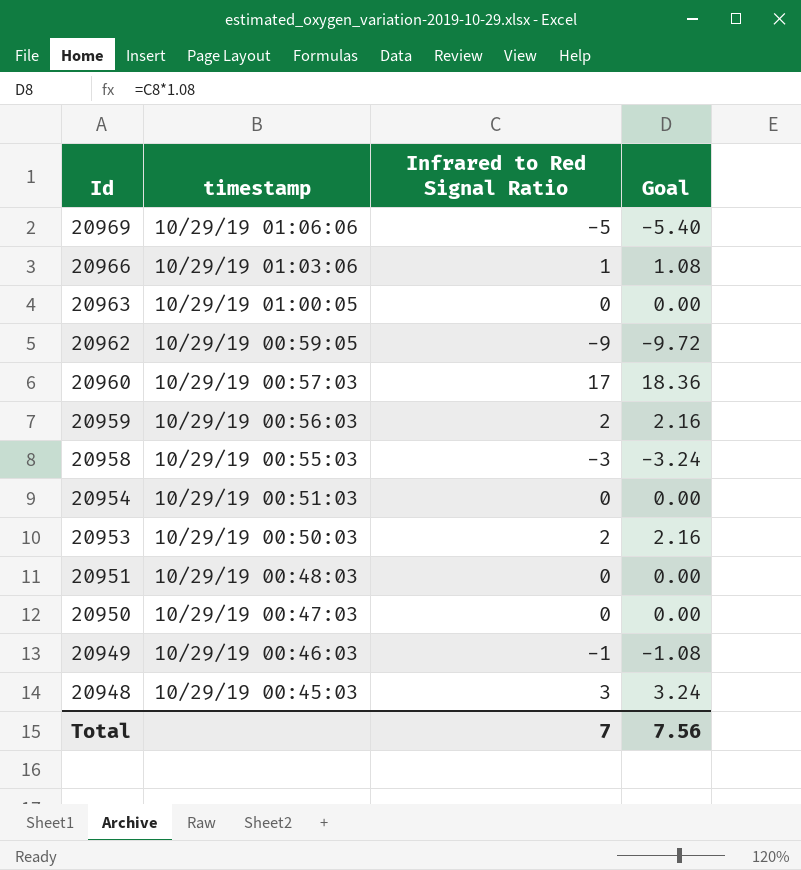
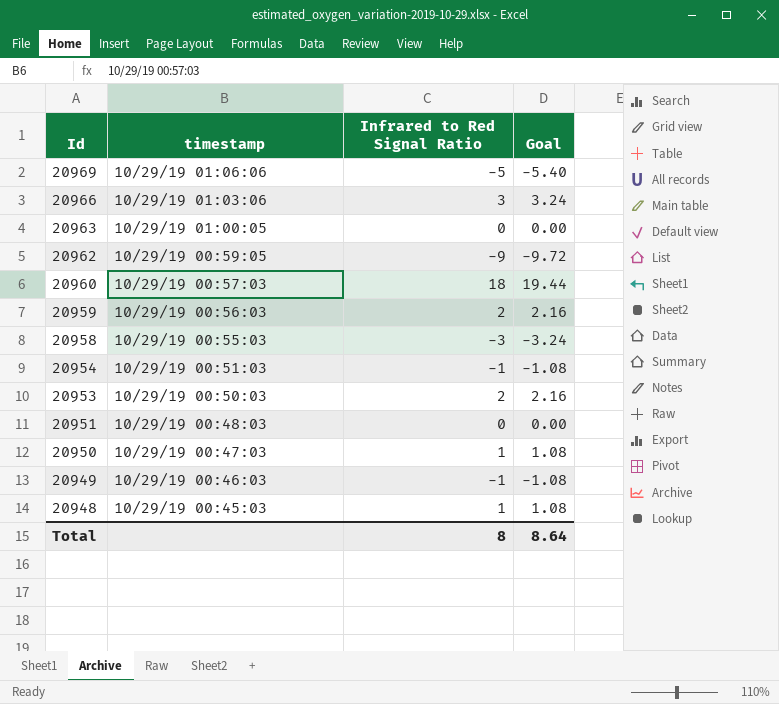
20966 | Infrared to Red Signal Ratio: 1 -> 3
20966 | Goal: 1.08 -> 3.24
20960 | Infrared to Red Signal Ratio: 17 -> 18
20960 | Goal: 18.36 -> 19.44
20954 | Infrared to Red Signal Ratio: 0 -> -1
20954 | Goal: 0.00 -> -1.08
20950 | Infrared to Red Signal Ratio: 0 -> 1
20950 | Goal: 0.00 -> 1.08
20948 | Infrared to Red Signal Ratio: 3 -> 1
20948 | Goal: 3.24 -> 1.08
Total | Infrared to Red Signal Ratio: 7 -> 8
Total | Goal: 7.56 -> 8.64

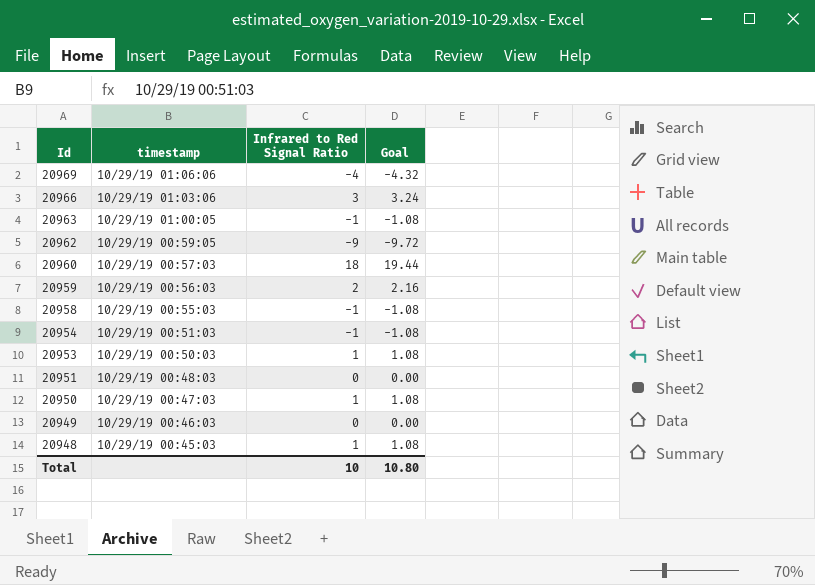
20969 | Infrared to Red Signal Ratio: -5 -> -4
20969 | Goal: -5.40 -> -4.32
20963 | Infrared to Red Signal Ratio: 0 -> -1
20963 | Goal: 0.00 -> -1.08
20958 | Infrared to Red Signal Ratio: -3 -> -1
20958 | Goal: -3.24 -> -1.08
20953 | Infrared to Red Signal Ratio: 2 -> 1
20953 | Goal: 2.16 -> 1.08
20949 | Infrared to Red Signal Ratio: -1 -> 0
20949 | Goal: -1.08 -> 0.00
Total | Infrared to Red Signal Ratio: 8 -> 10
Total | Goal: 8.64 -> 10.80

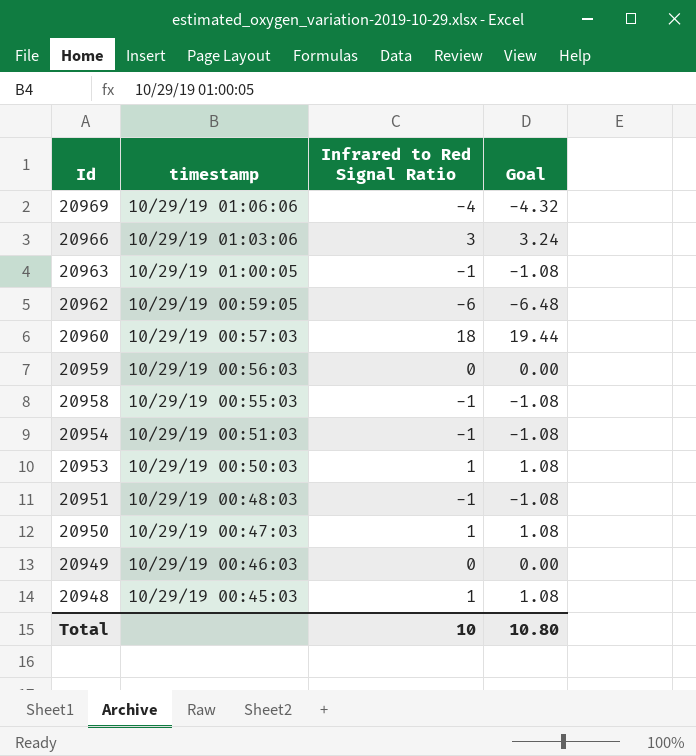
20962 | Infrared to Red Signal Ratio: -9 -> -6
20962 | Goal: -9.72 -> -6.48
20959 | Infrared to Red Signal Ratio: 2 -> 0
20959 | Goal: 2.16 -> 0.00
20951 | Infrared to Red Signal Ratio: 0 -> -1
20951 | Goal: 0.00 -> -1.08

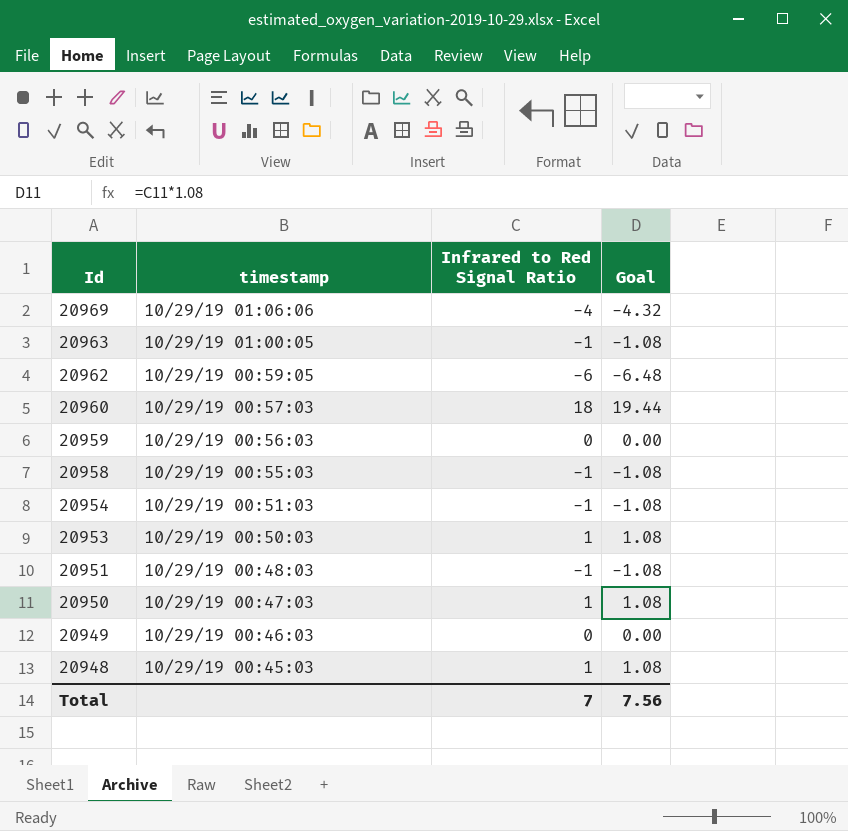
row 20966: 10/29/19 01:03:06 | 3 | 3.24 -> none
Total | Infrared to Red Signal Ratio: 10 -> 7
Total | Goal: 10.80 -> 7.56

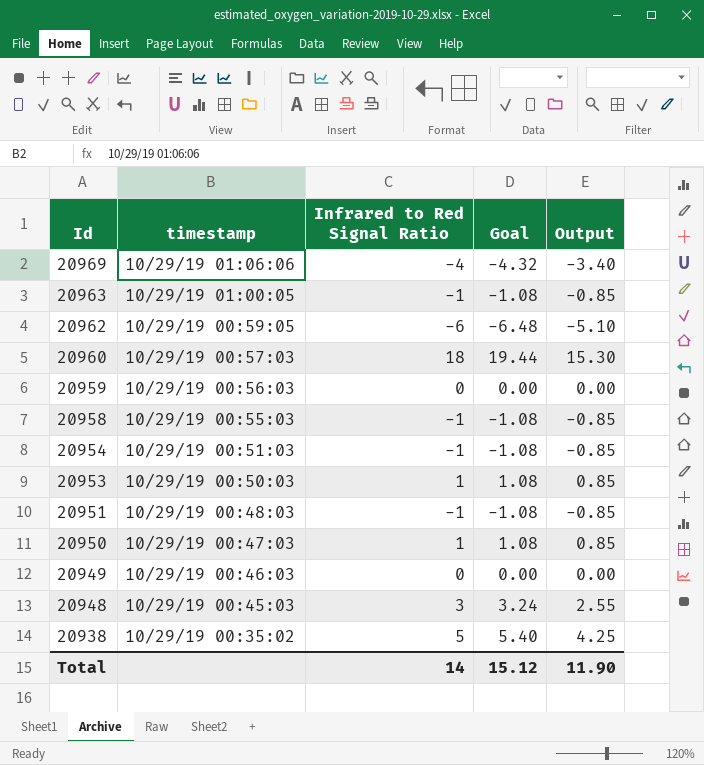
column Output | formula: none -> [Infrared to Red Signal Ratio] * 0.85
20948 | Infrared to Red Signal Ratio: 1 -> 3
20948 | Goal: 1.08 -> 3.24
row 20938: none -> 10/29/19 00:35:02 | 5 | 5.40 | 4.25
Total | Infrared to Red Signal Ratio: 7 -> 14
Total | Goal: 7.56 -> 15.12

